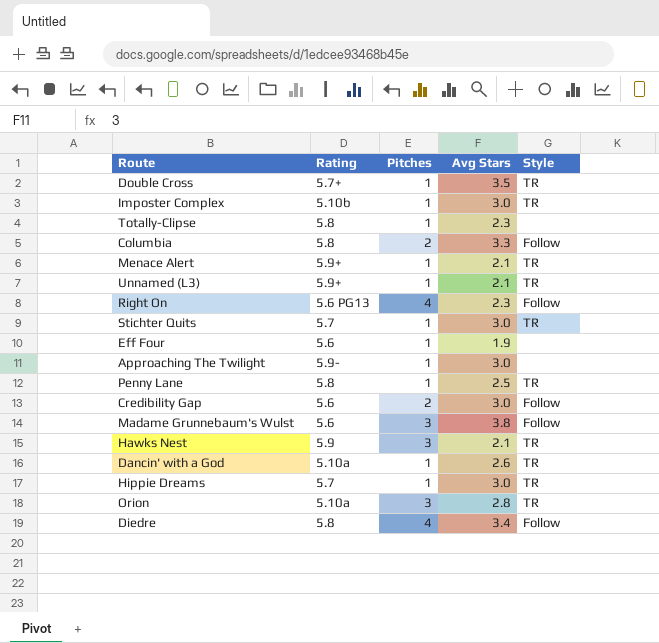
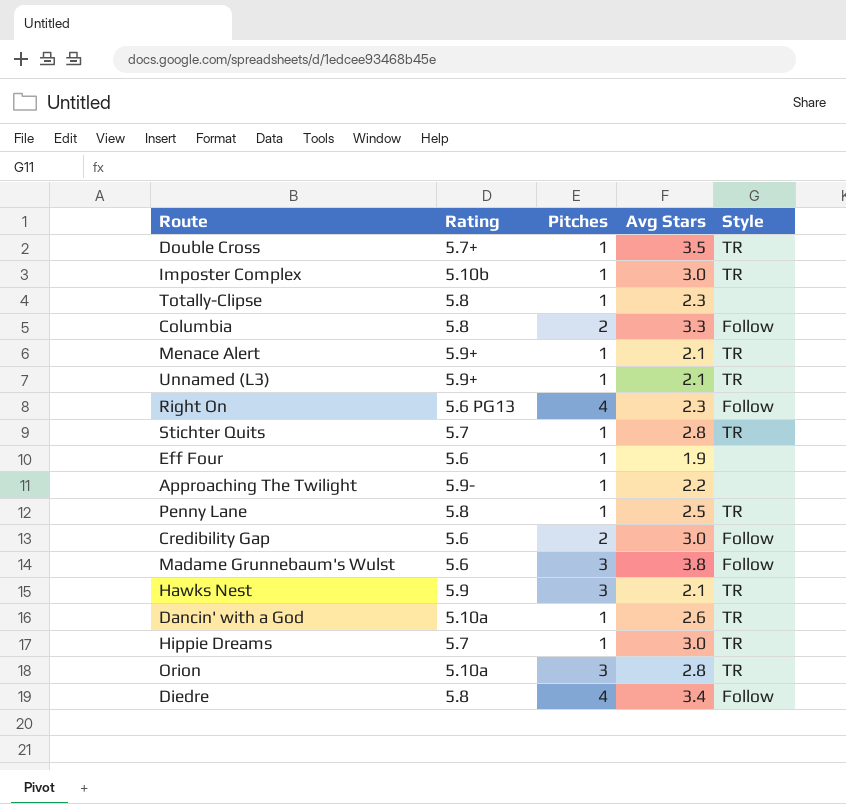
Stichter Quits | Avg Stars: 3.0 -> 2.8
Approaching The Twilight | Avg Stars: 3.0 -> 2.2

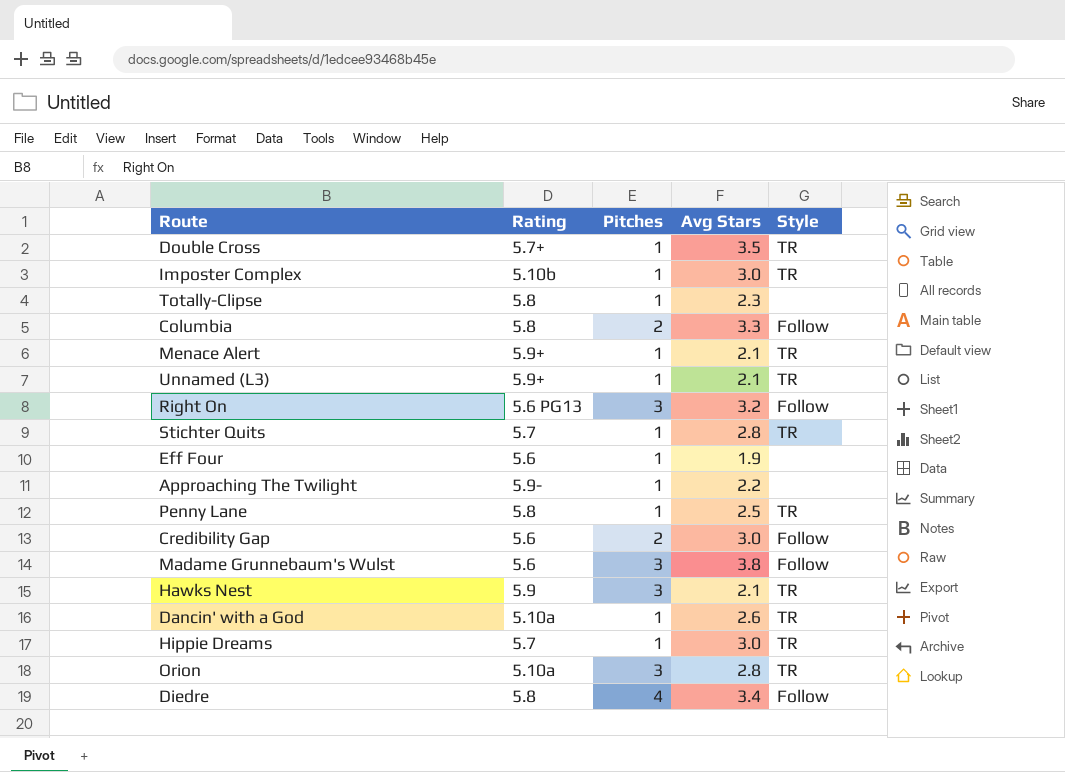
Right On | Pitches: 4 -> 3
Right On | Avg Stars: 2.3 -> 3.2

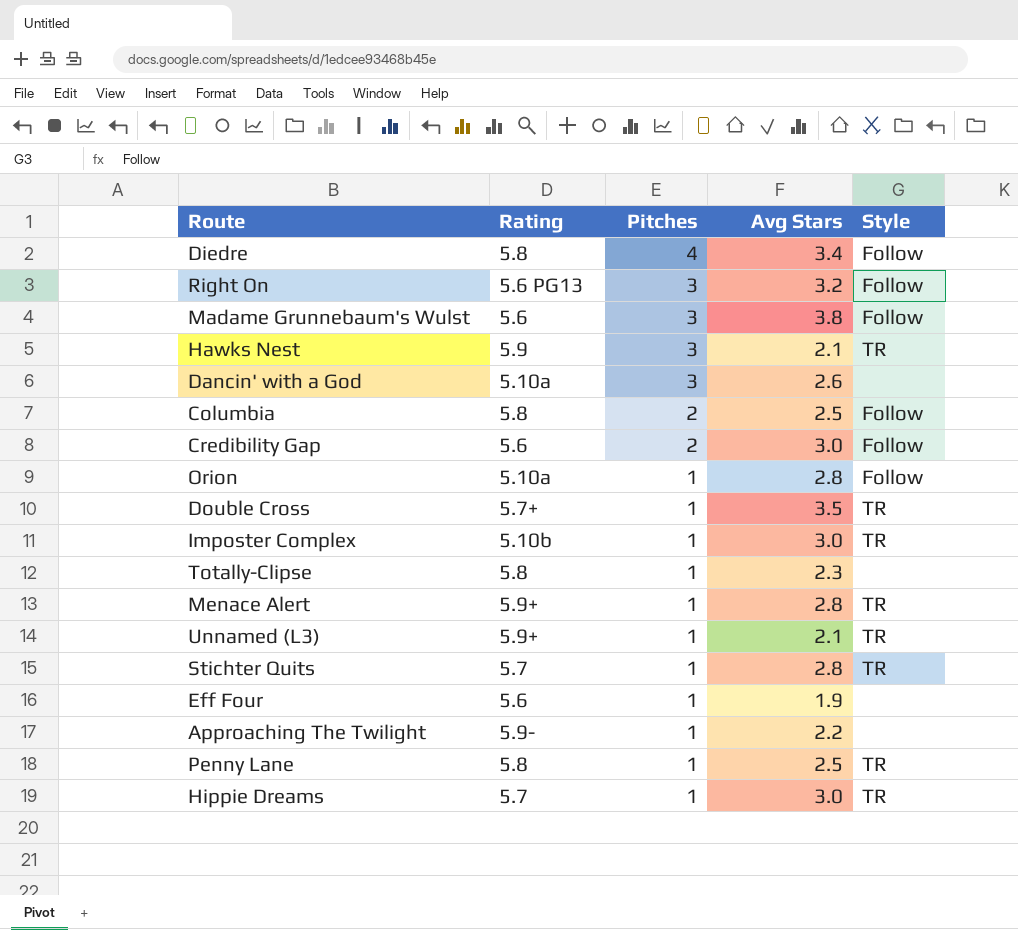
row order: none -> Pitches descending
Dancin' with a God | Pitches: 1 -> 3
Dancin' with a God | Style: TR -> none
Columbia | Avg Stars: 3.3 -> 2.5
Orion | Pitches: 3 -> 1
Orion | Style: TR -> Follow
Menace Alert | Avg Stars: 2.1 -> 2.8

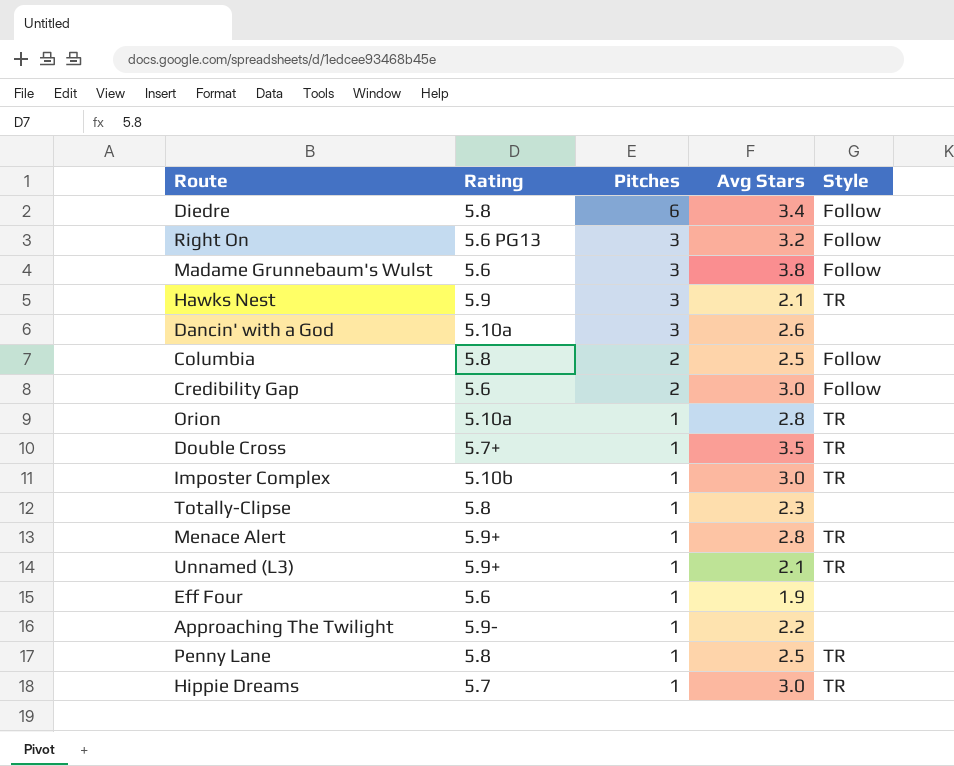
row Stichter Quits: 5.7 | 1 | 2.8 | TR -> none
Diedre | Pitches: 4 -> 6
Orion | Style: Follow -> TR

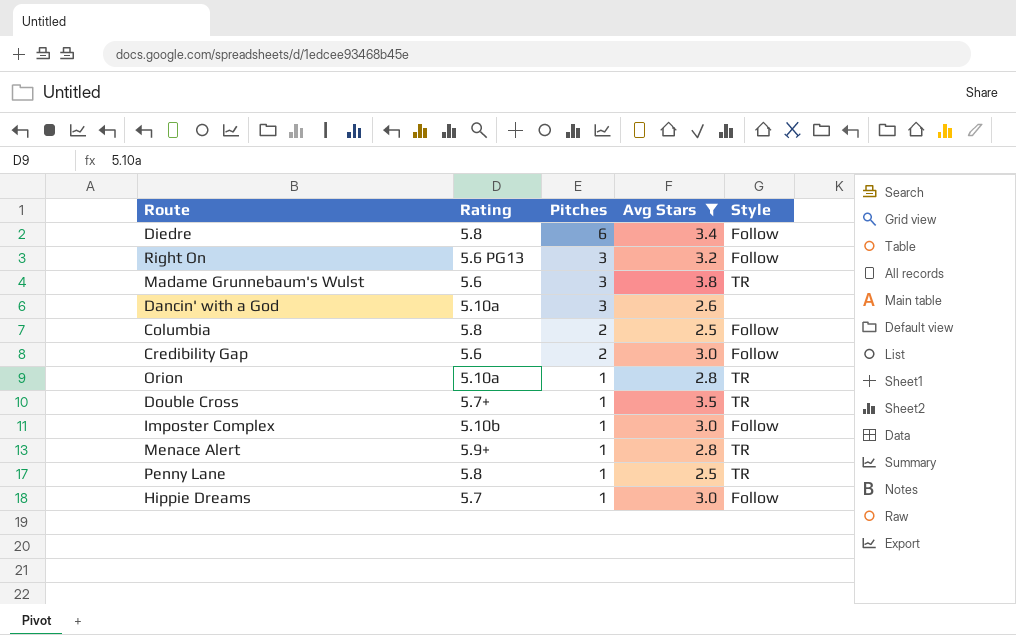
filter: none -> Avg Stars >= 2.5
Madame Grunnebaum's Wulst | Style: Follow -> TR
Imposter Complex | Style: TR -> Follow
Hippie Dreams | Style: TR -> Follow

